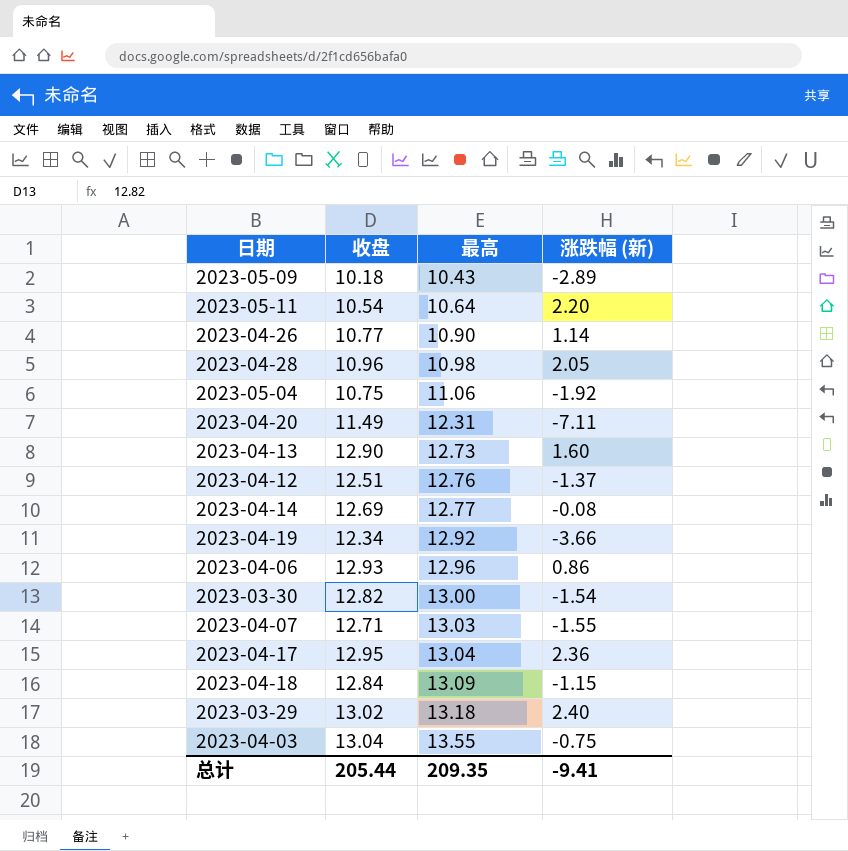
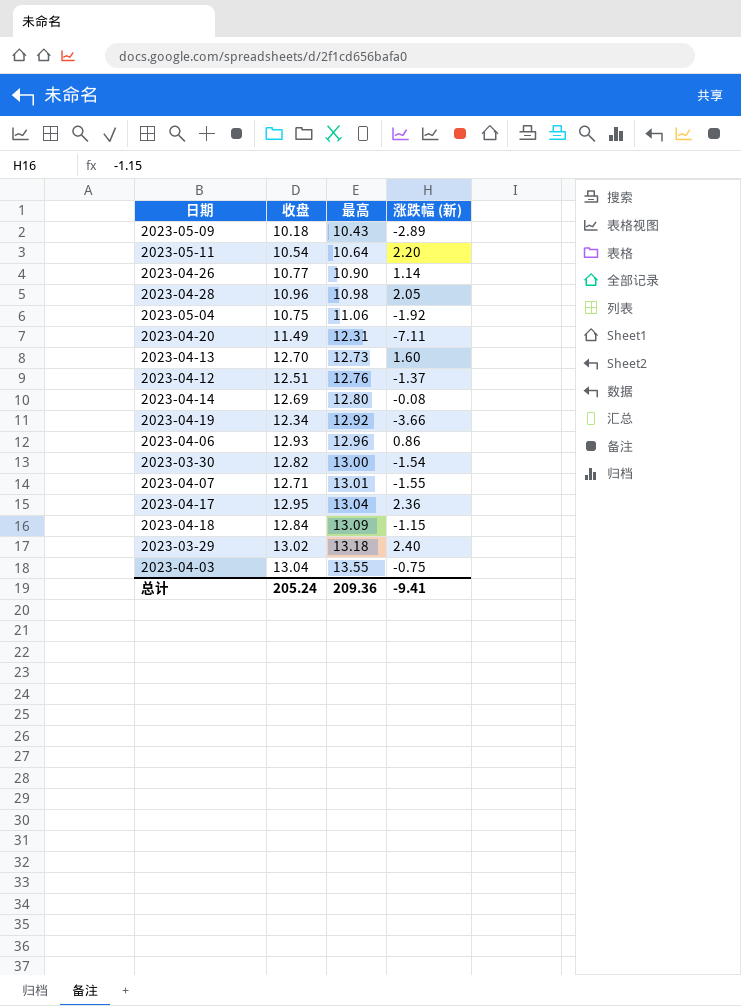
2023-04-13 | 收盘: 12.90 -> 12.70
2023-04-14 | 最高: 12.77 -> 12.80
2023-04-07 | 最高: 13.03 -> 13.01
总计 | 收盘: 205.44 -> 205.24
总计 | 最高: 209.35 -> 209.36

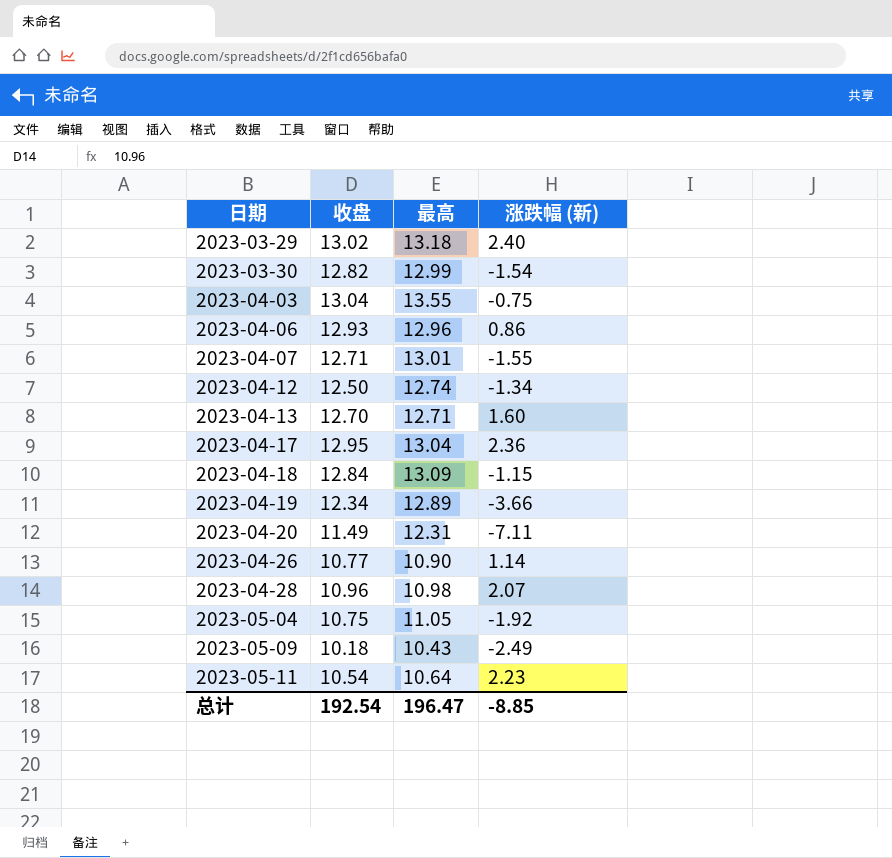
row order: 最高 ascending -> 日期 ascending
row 2023-04-14: 12.69 | 12.80 | -0.08 -> none
2023-03-30 | 最高: 13.00 -> 12.99
2023-04-12 | 收盘: 12.51 -> 12.50
2023-04-12 | 最高: 12.76 -> 12.74
2023-04-12 | 涨跌幅 (新): -1.37 -> -1.34
2023-04-13 | 最高: 12.73 -> 12.71
2023-04-19 | 最高: 12.92 -> 12.89
2023-04-28 | 涨跌幅 (新): 2.05 -> 2.07
2023-05-04 | 最高: 11.06 -> 11.05
2023-05-09 | 涨跌幅 (新): -2.89 -> -2.49
2023-05-11 | 涨跌幅 (新): 2.20 -> 2.23
总计 | 收盘: 205.24 -> 192.54
总计 | 最高: 209.36 -> 196.47
总计 | 涨跌幅 (新): -9.41 -> -8.85

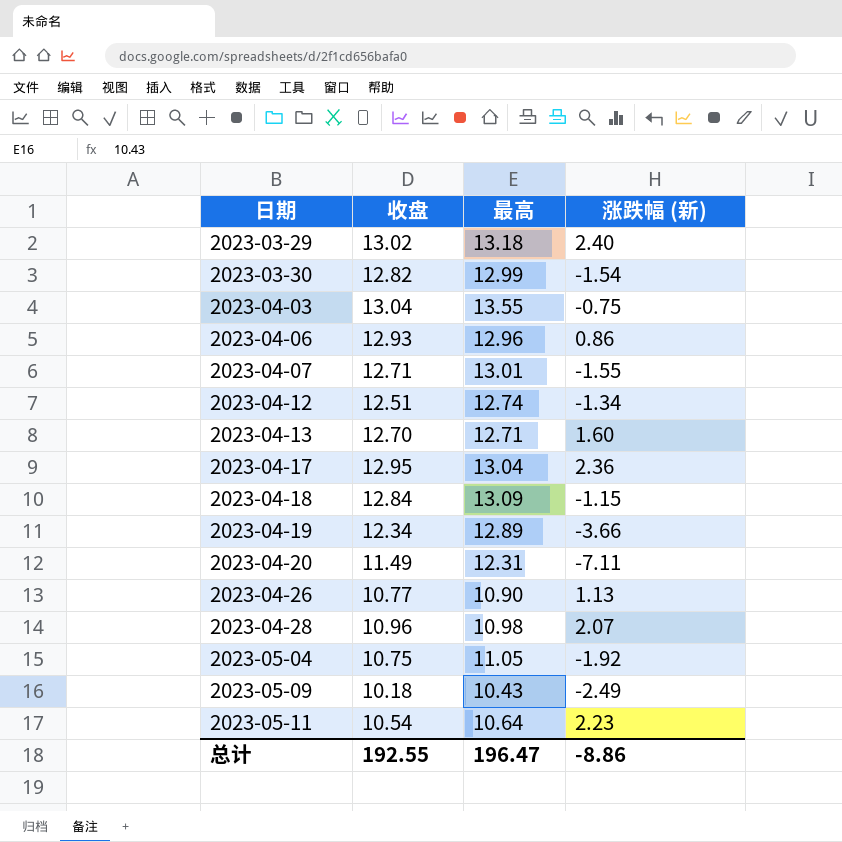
2023-04-12 | 收盘: 12.50 -> 12.51
2023-04-26 | 涨跌幅 (新): 1.14 -> 1.13
总计 | 收盘: 192.54 -> 192.55
总计 | 涨跌幅 (新): -8.85 -> -8.86

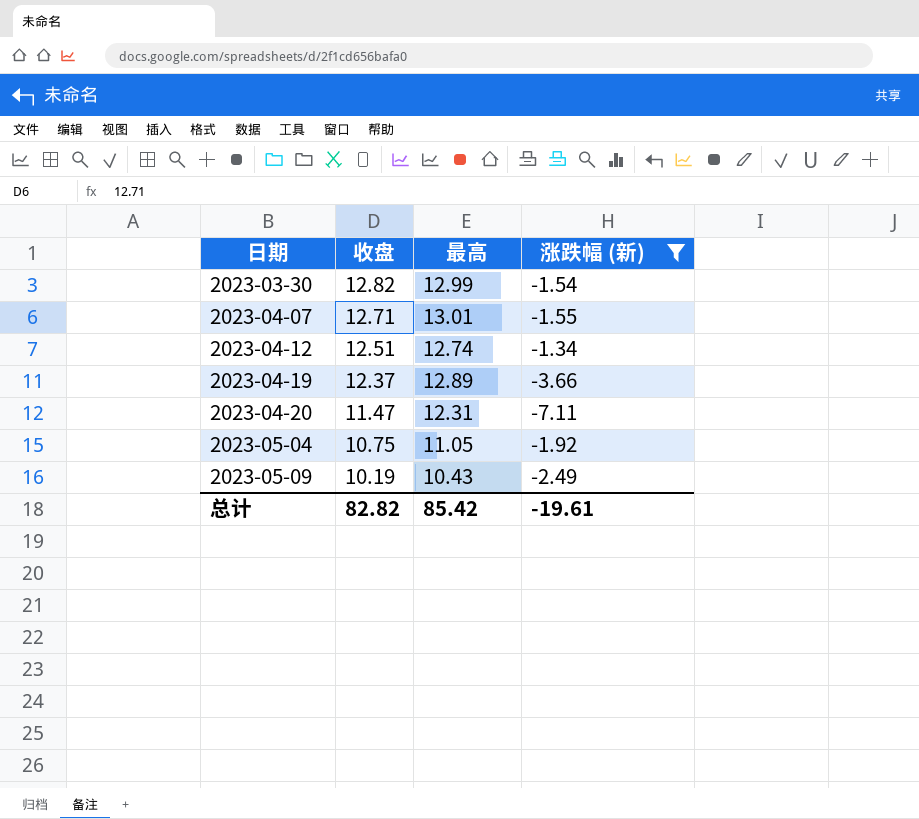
filter: none -> 涨跌幅 (新) <= -1.34
2023-04-19 | 收盘: 12.34 -> 12.37
2023-04-20 | 收盘: 11.49 -> 11.47
2023-05-09 | 收盘: 10.18 -> 10.19
总计 | 收盘: 192.55 -> 82.82
总计 | 最高: 196.47 -> 85.42
总计 | 涨跌幅 (新): -8.86 -> -19.61

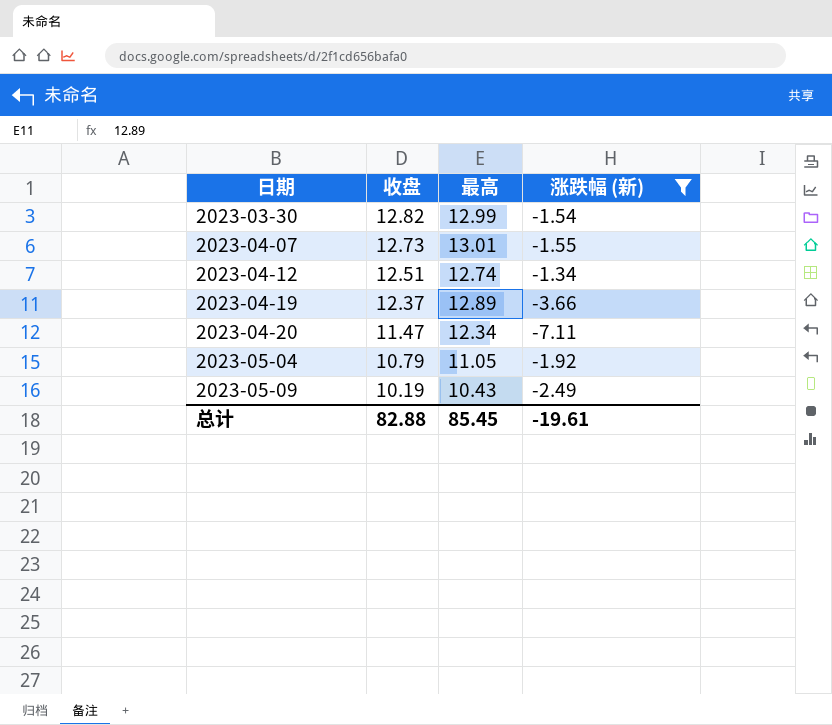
2023-04-07 | 收盘: 12.71 -> 12.73
2023-04-20 | 最高: 12.31 -> 12.34
2023-05-04 | 收盘: 10.75 -> 10.79
总计 | 收盘: 82.82 -> 82.88
总计 | 最高: 85.42 -> 85.45

